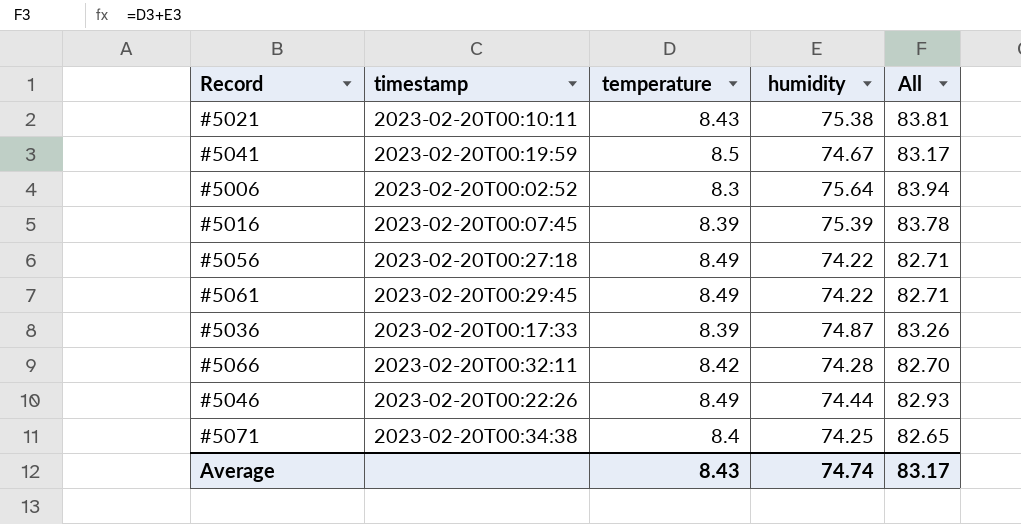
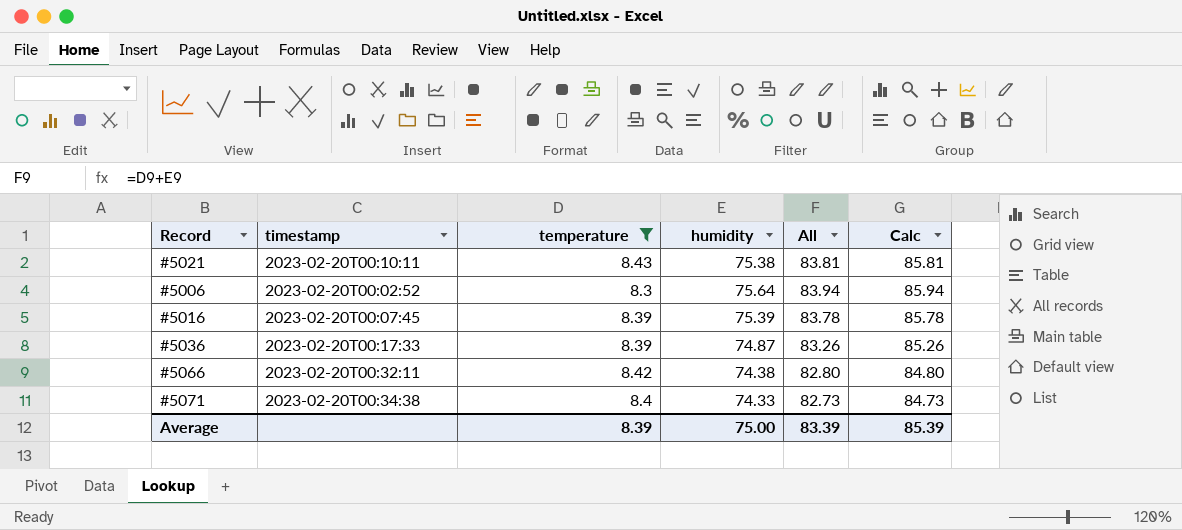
filter: none -> temperature <= 8.43
column Calc | formula: none -> [All] + 2
#5066 | humidity: 74.28 -> 74.38
#5066 | All: 82.70 -> 82.80
#5071 | humidity: 74.25 -> 74.33
#5071 | All: 82.65 -> 82.73
Average | temperature: 8.43 -> 8.39
Average | humidity: 74.74 -> 75.00
Average | All: 83.17 -> 83.39

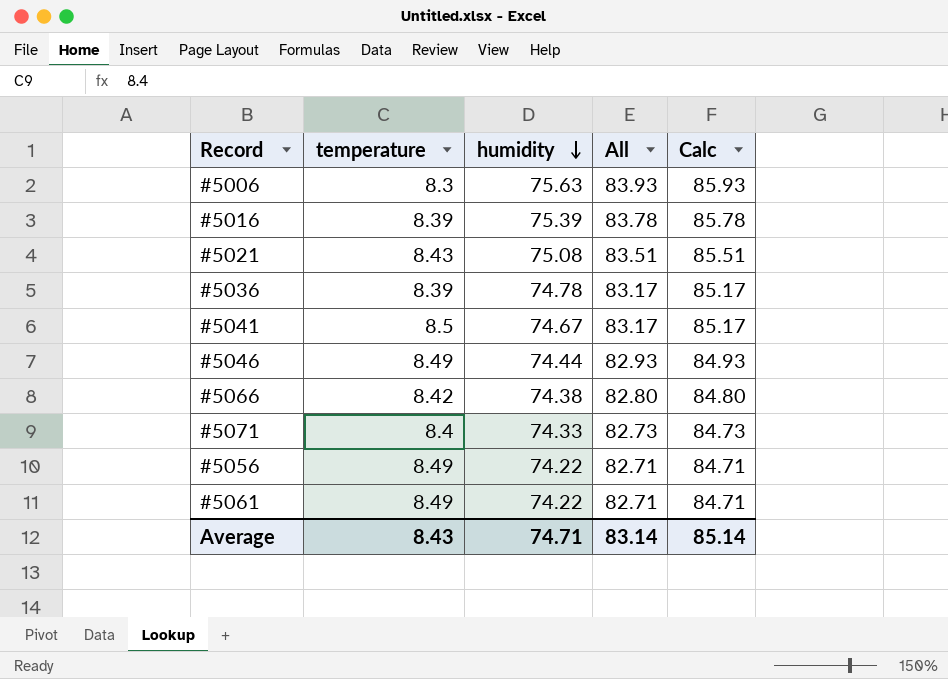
filter: temperature <= 8.43 -> none
row order: none -> humidity descending
column timestamp | position: 2 -> none
#5006 | humidity: 75.64 -> 75.63
#5006 | All: 83.94 -> 83.93
#5006 | Calc: 85.94 -> 85.93
#5021 | humidity: 75.38 -> 75.08
#5021 | All: 83.81 -> 83.51
#5021 | Calc: 85.81 -> 85.51
#5036 | humidity: 74.87 -> 74.78
#5036 | All: 83.26 -> 83.17
#5036 | Calc: 85.26 -> 85.17
Average | temperature: 8.39 -> 8.43
Average | humidity: 75.00 -> 74.71
Average | All: 83.39 -> 83.14
Average | Calc: 85.39 -> 85.14

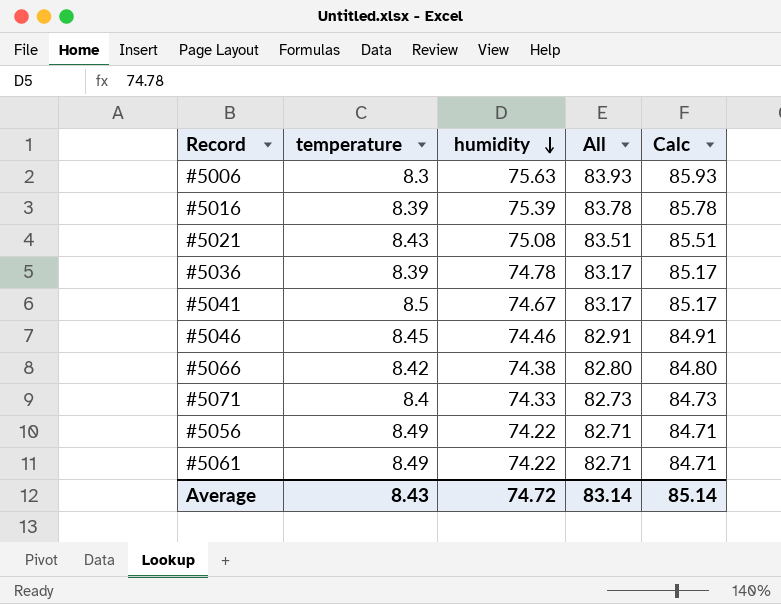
#5046 | temperature: 8.49 -> 8.45
#5046 | humidity: 74.44 -> 74.46
#5046 | All: 82.93 -> 82.91
#5046 | Calc: 84.93 -> 84.91
Average | humidity: 74.71 -> 74.72

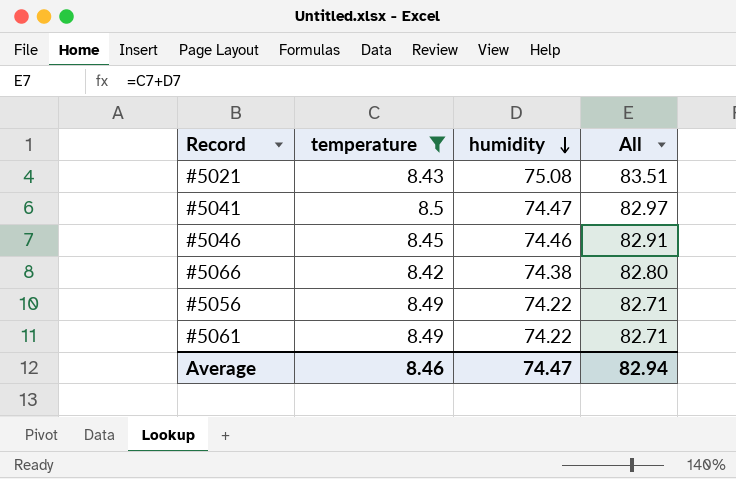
filter: none -> temperature >= 8.42
column Calc | formula: [All] + 2 -> none
#5041 | humidity: 74.67 -> 74.47
#5041 | All: 83.17 -> 82.97
Average | temperature: 8.43 -> 8.46
Average | humidity: 74.72 -> 74.47
Average | All: 83.14 -> 82.94

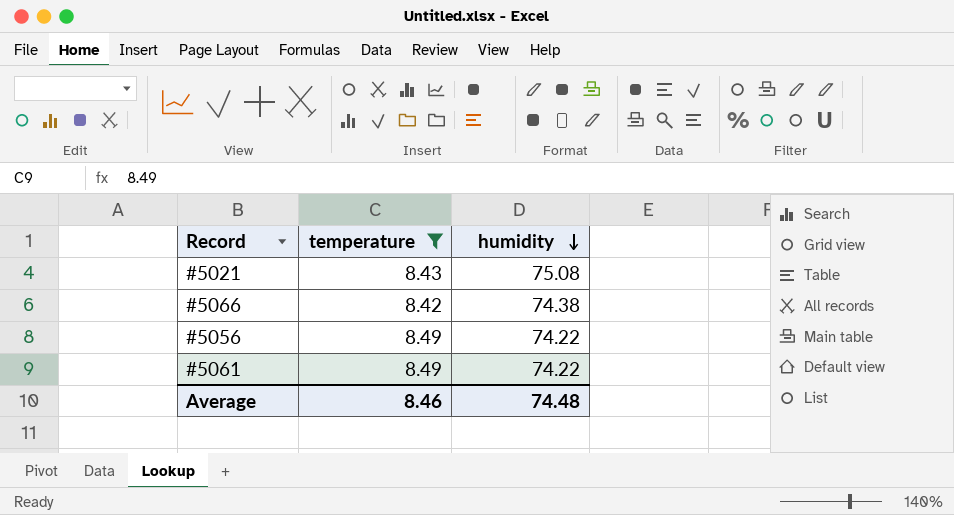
column All | formula: [temperature] + [humidity] -> none
row #5041: 8.5 | 74.47 | 82.97 -> none
row #5046: 8.45 | 74.46 | 82.91 -> none
Average | humidity: 74.47 -> 74.48

